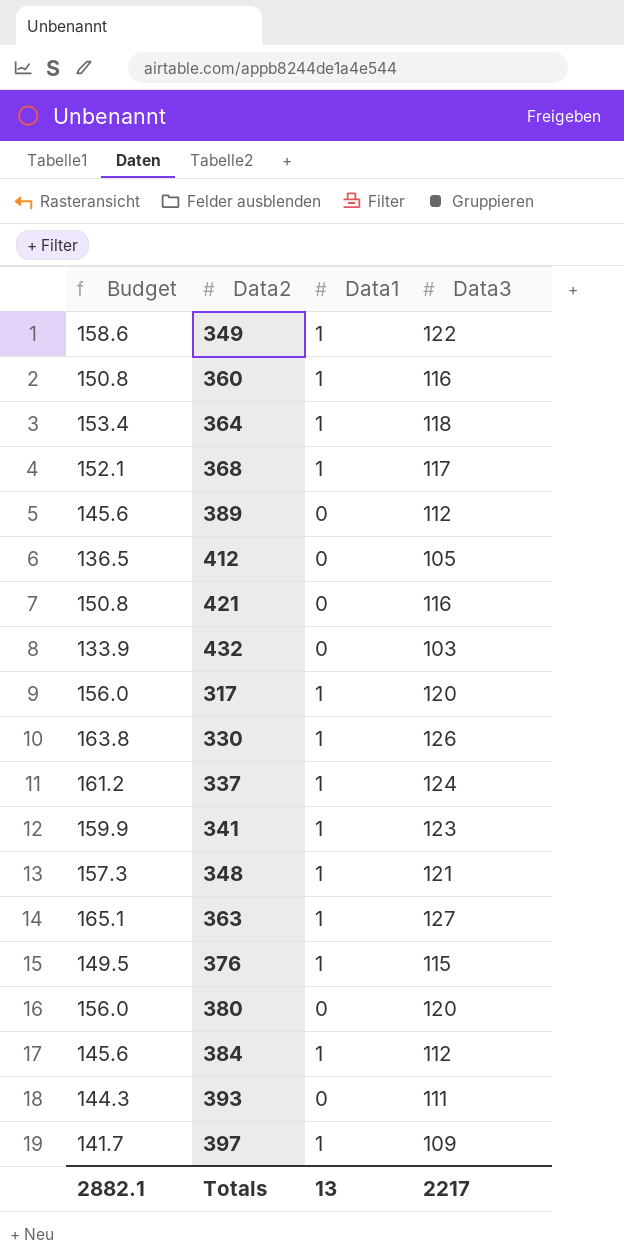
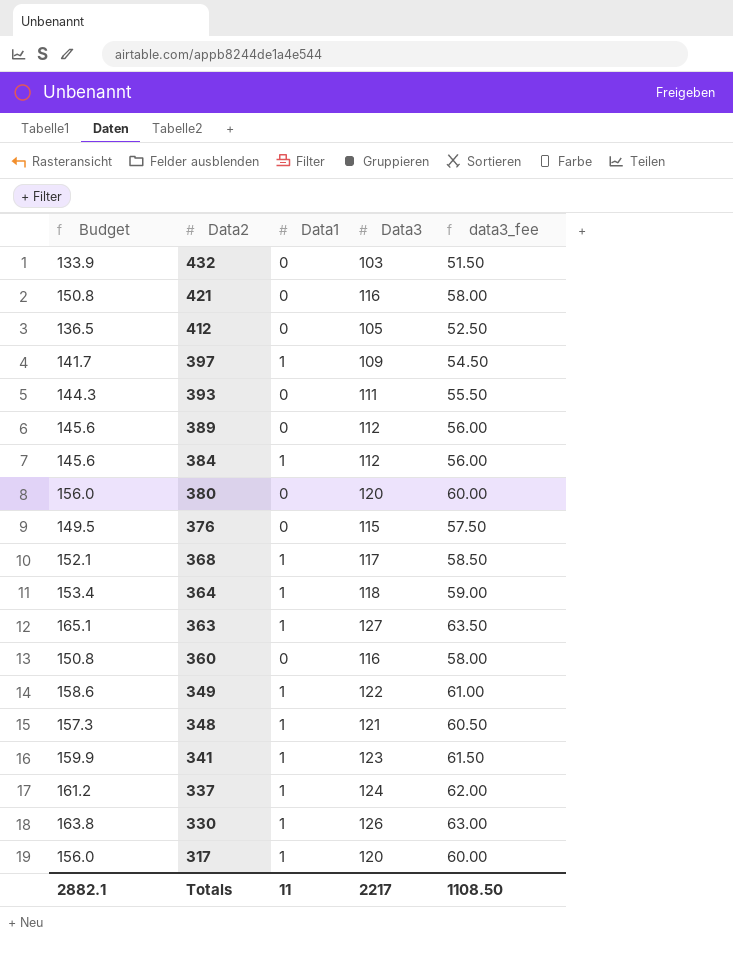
row order: none -> Data2 descending
column data3_fee | formula: none -> [Data3] * 0.5
376 | Data1: 1 -> 0
360 | Data1: 1 -> 0
Totals | Data1: 13 -> 11

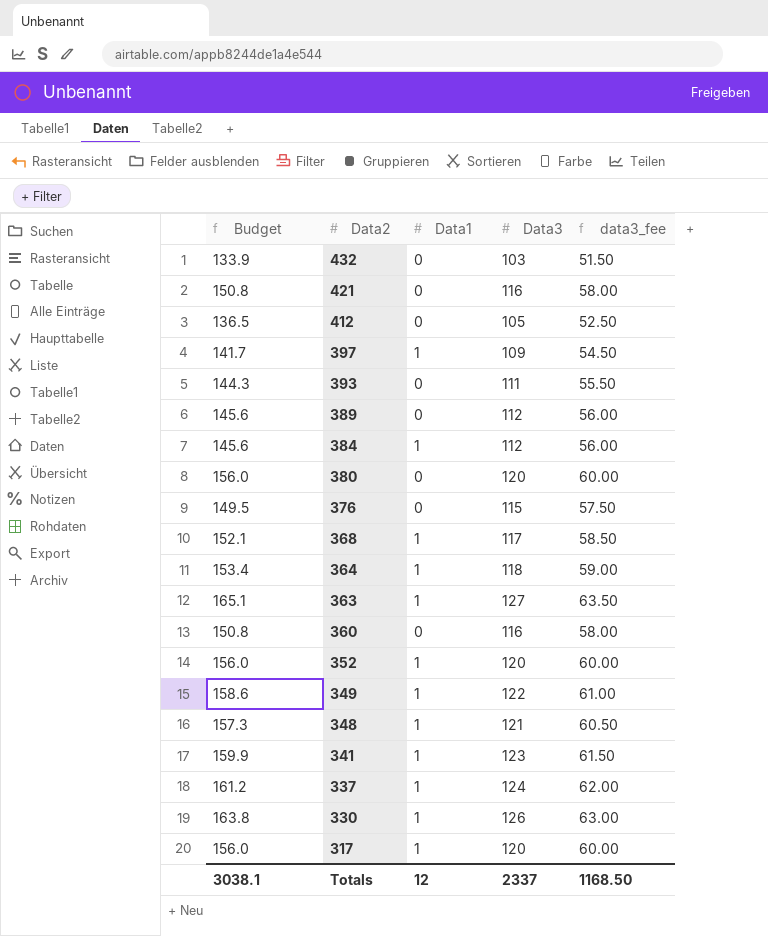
row 352: none -> 156.0 | 1 | 120 | 60.00
Totals | Budget: 2882.1 -> 3038.1
Totals | Data1: 11 -> 12
Totals | Data3: 2217 -> 2337
Totals | data3_fee: 1108.50 -> 1168.50

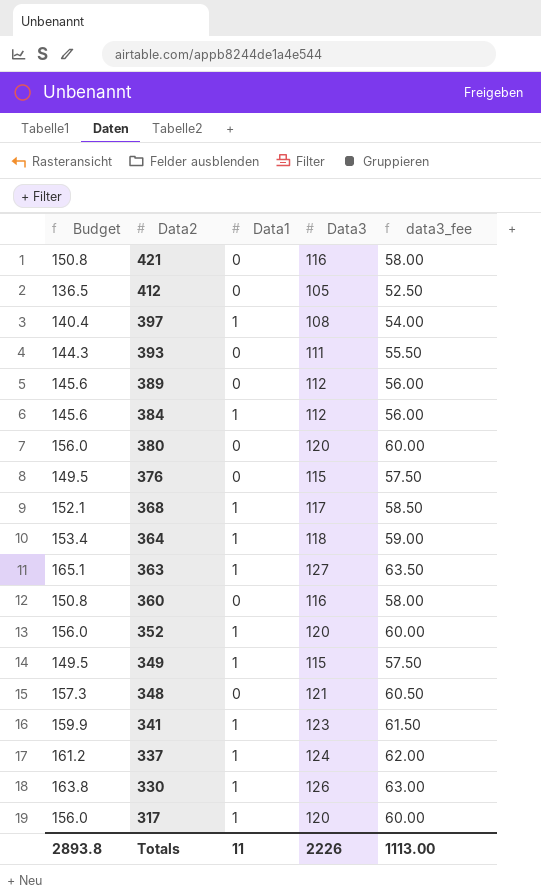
row 432: 133.9 | 0 | 103 | 51.50 -> none
397 | Budget: 141.7 -> 140.4
397 | Data3: 109 -> 108
397 | data3_fee: 54.50 -> 54.00
349 | Budget: 158.6 -> 149.5
349 | Data3: 122 -> 115
349 | data3_fee: 61.00 -> 57.50
348 | Data1: 1 -> 0
Totals | Budget: 3038.1 -> 2893.8
Totals | Data1: 12 -> 11
Totals | Data3: 2337 -> 2226
Totals | data3_fee: 1168.50 -> 1113.00

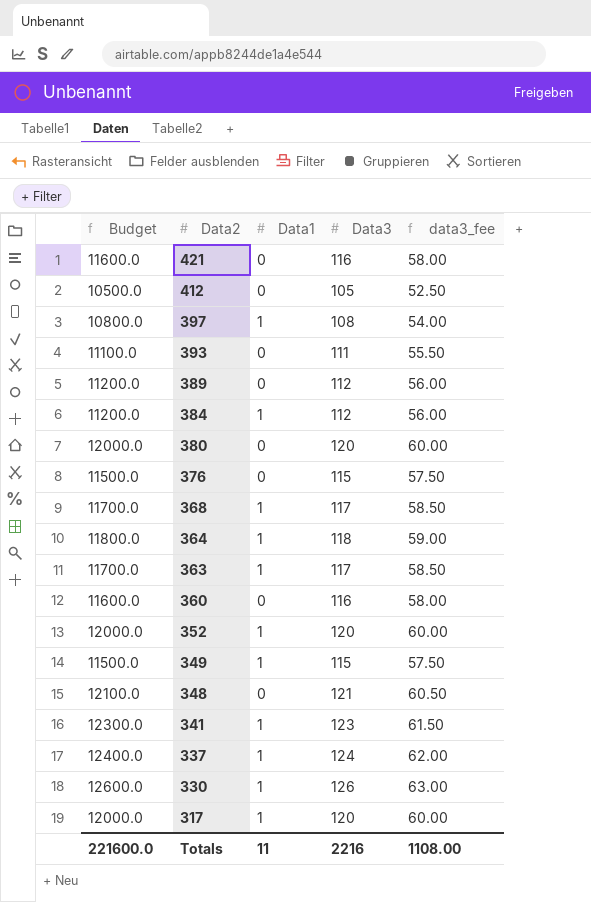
column Budget | formula: [Data3] * 1.3 -> [Data3] * 100
363 | Data3: 127 -> 117
363 | data3_fee: 63.50 -> 58.50
Totals | Budget: 2893.8 -> 221600.0
Totals | Data3: 2226 -> 2216
Totals | data3_fee: 1113.00 -> 1108.00

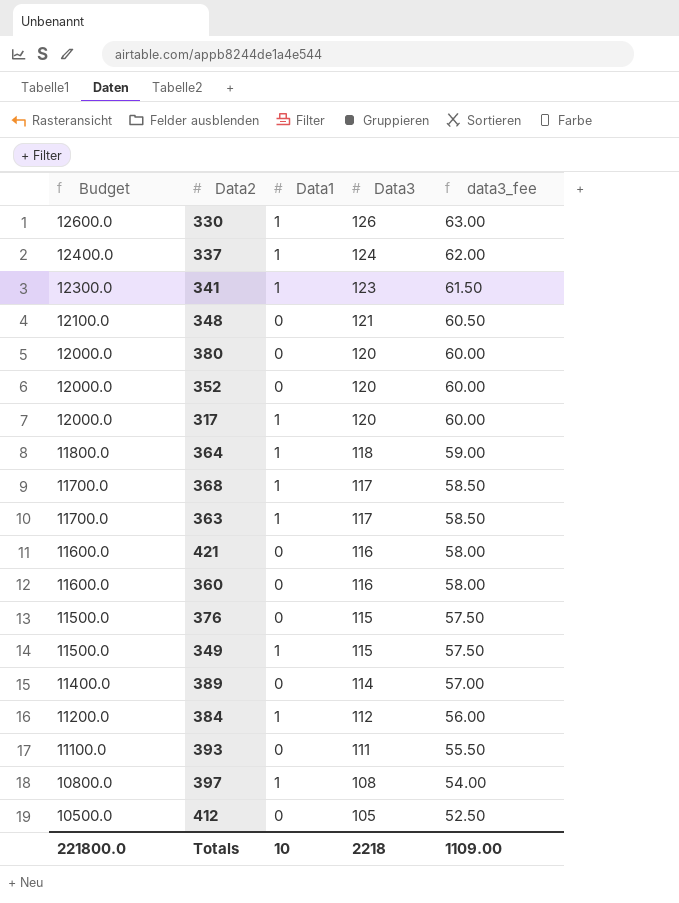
row order: Data2 descending -> Budget descending
352 | Data1: 1 -> 0
389 | Budget: 11200.0 -> 11400.0
389 | Data3: 112 -> 114
389 | data3_fee: 56.00 -> 57.00
Totals | Budget: 221600.0 -> 221800.0
Totals | Data1: 11 -> 10
Totals | Data3: 2216 -> 2218
Totals | data3_fee: 1108.00 -> 1109.00

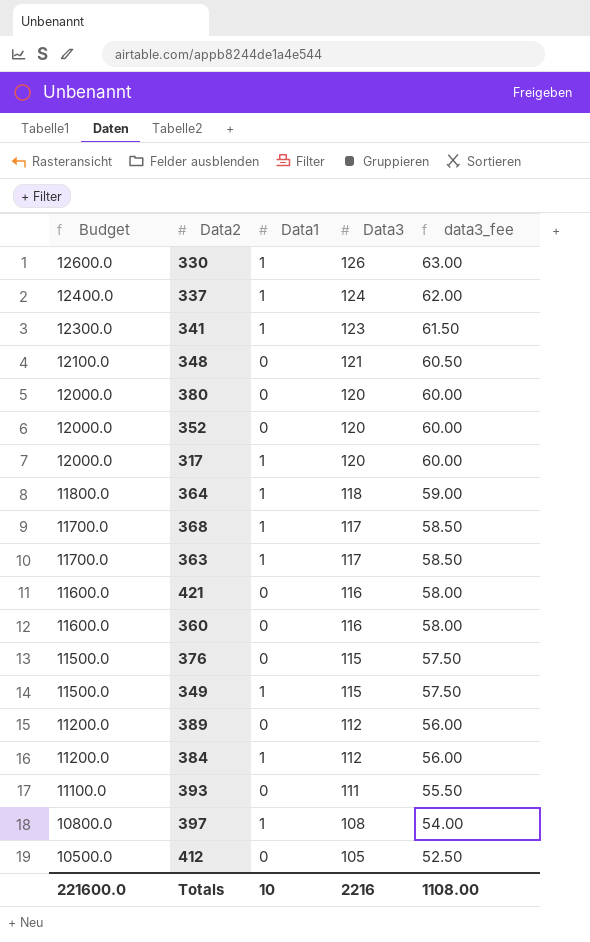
389 | Budget: 11400.0 -> 11200.0
389 | Data3: 114 -> 112
389 | data3_fee: 57.00 -> 56.00
Totals | Budget: 221800.0 -> 221600.0
Totals | Data3: 2218 -> 2216
Totals | data3_fee: 1109.00 -> 1108.00

